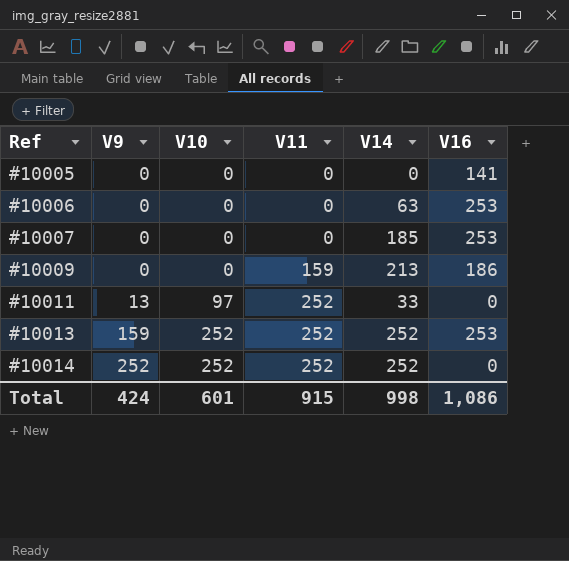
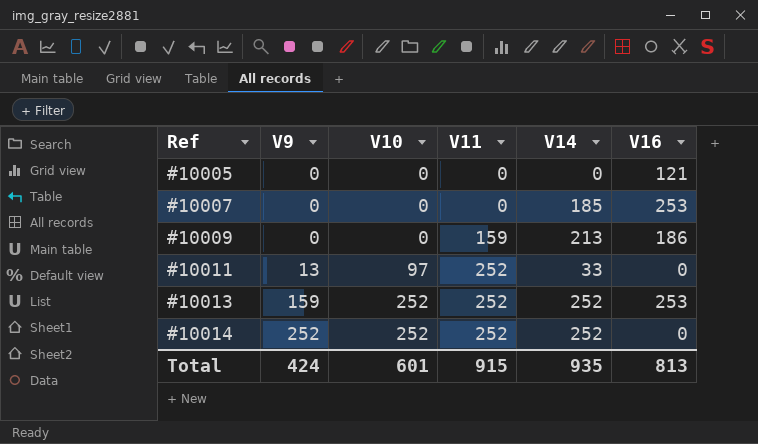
row #10006: 0 | 0 | 0 | 63 | 253 -> none
#10005 | V16: 141 -> 121
Total | V14: 998 -> 935
Total | V16: 1,086 -> 813

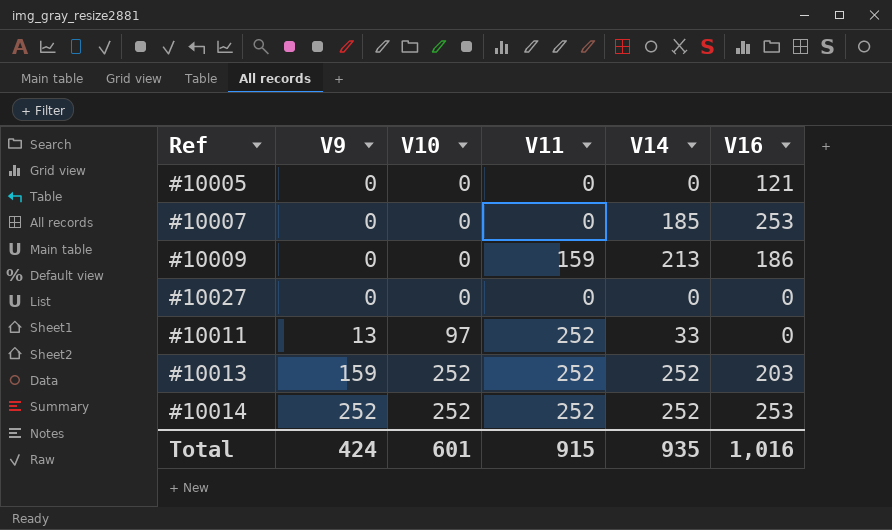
row #10027: none -> 0 | 0 | 0 | 0 | 0
#10013 | V16: 253 -> 203
#10014 | V16: 0 -> 253
Total | V16: 813 -> 1,016

